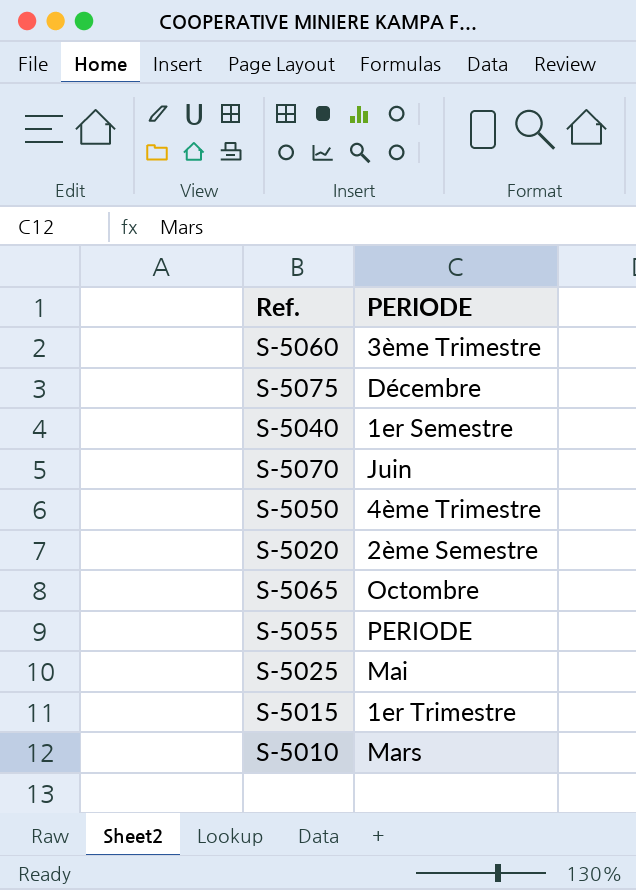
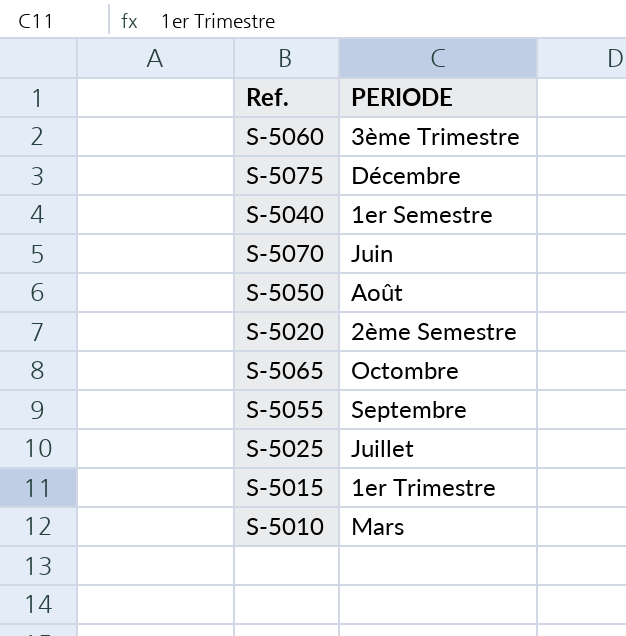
S-5050 | PERIODE: 4ème Trimestre -> Août
S-5055 | PERIODE: PERIODE -> Septembre
S-5025 | PERIODE: Mai -> Juillet

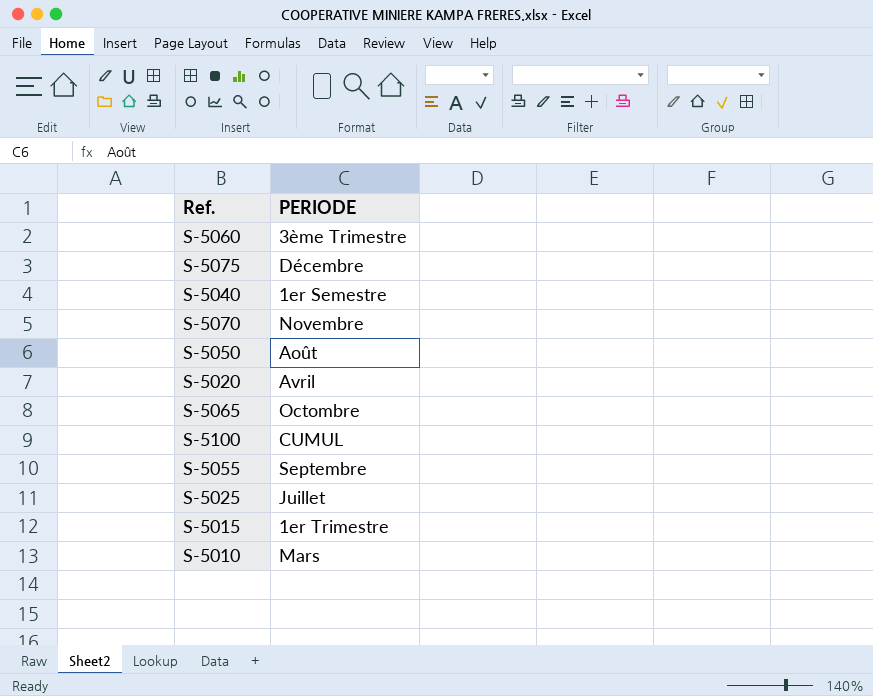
S-5070 | PERIODE: Juin -> Novembre
S-5020 | PERIODE: 2ème Semestre -> Avril
row S-5100: none -> CUMUL

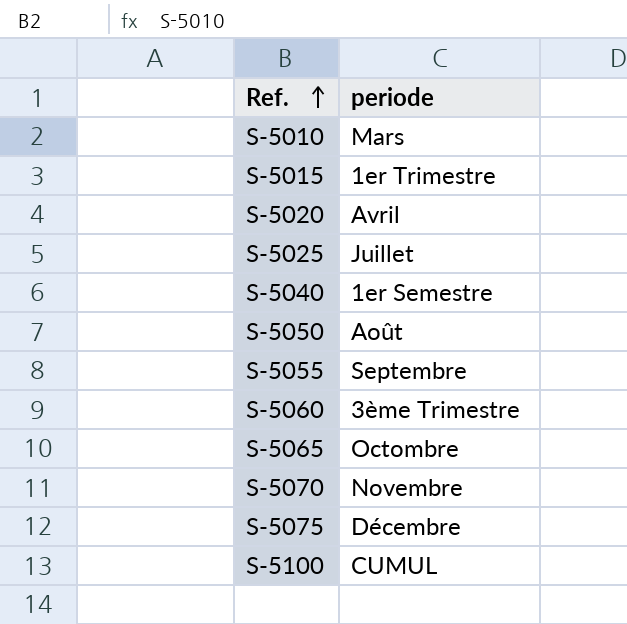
row order: none -> Ref. ascending
column name: PERIODE -> periode

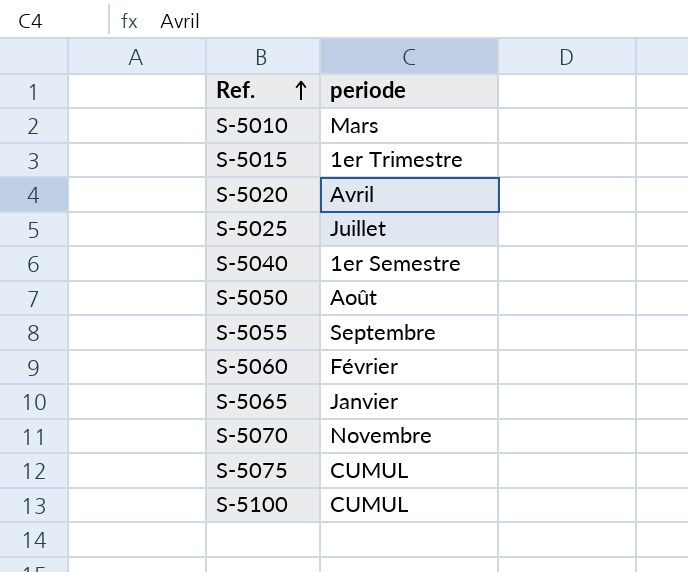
S-5060 | periode: 3ème Trimestre -> Février
S-5065 | periode: Octombre -> Janvier
S-5075 | periode: Décembre -> CUMUL

